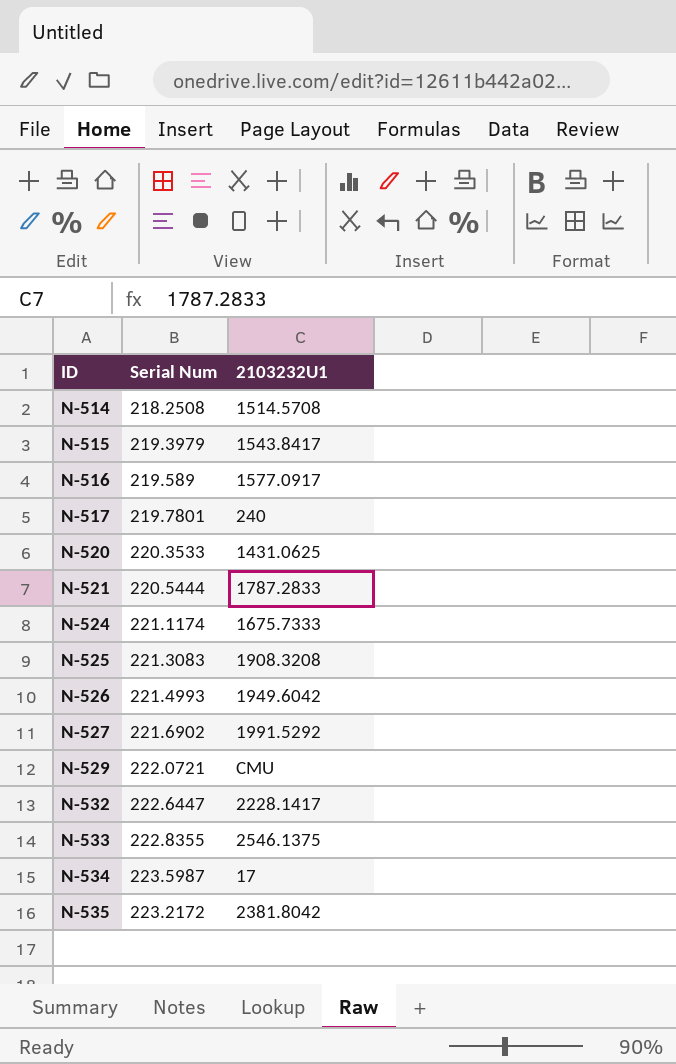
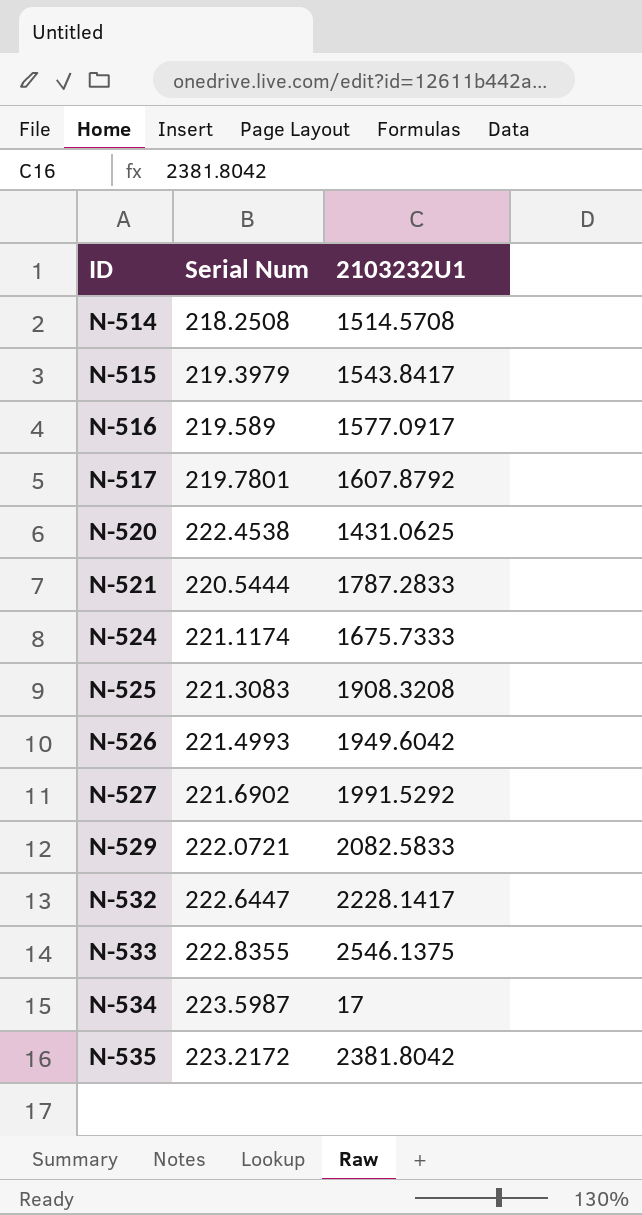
N-517 | 2103232U1: 240 -> 1607.8792
N-520 | Serial Num: 220.3533 -> 222.4538
N-529 | 2103232U1: CMU -> 2082.5833

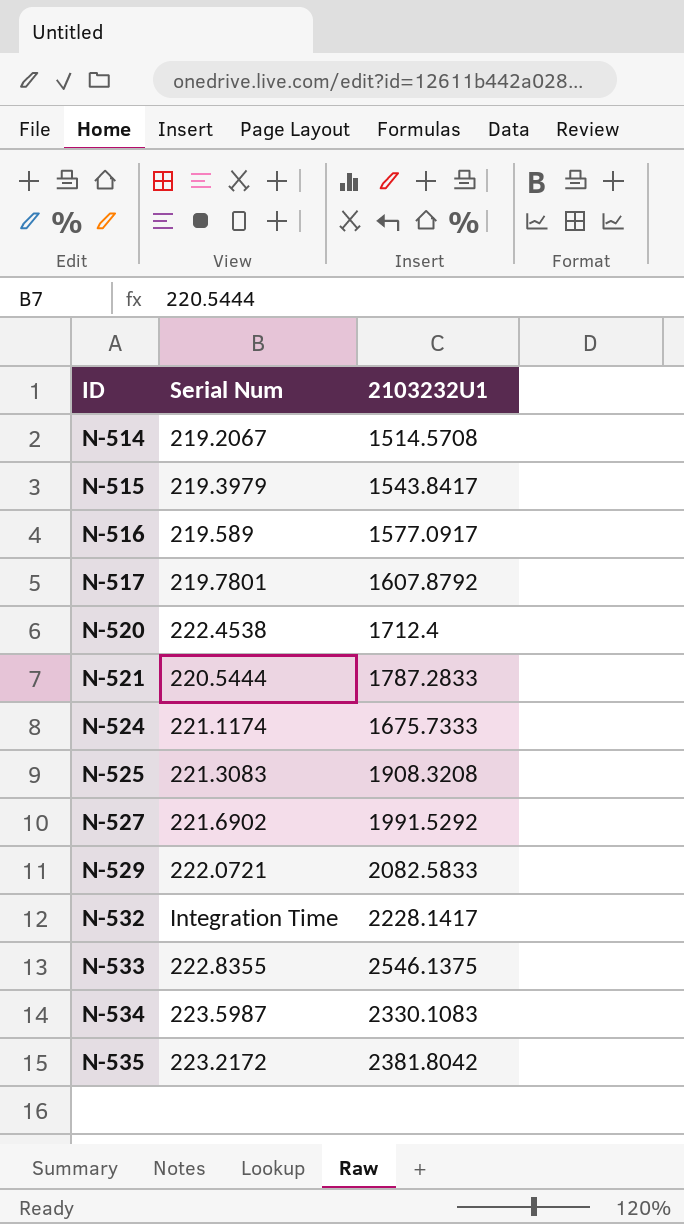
row N-526: 221.4993 | 1949.6042 -> none
N-514 | Serial Num: 218.2508 -> 219.2067
N-520 | 2103232U1: 1431.0625 -> 1712.4
N-532 | Serial Num: 222.6447 -> Integration Time
N-534 | 2103232U1: 17 -> 2330.1083

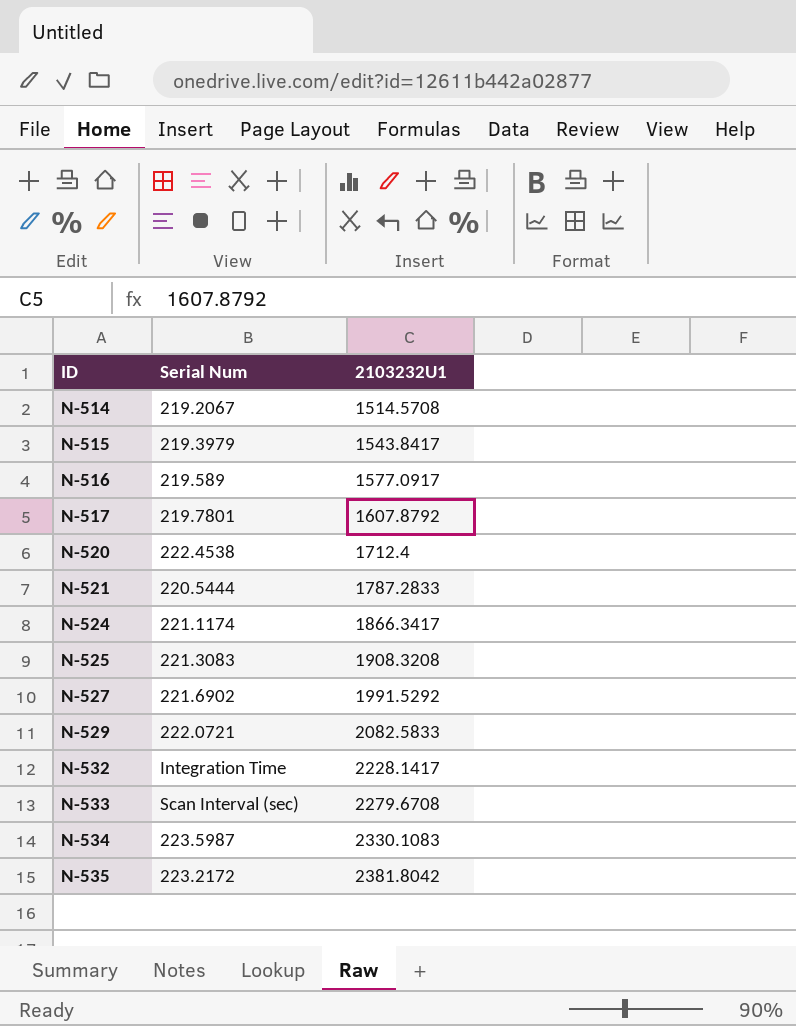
N-524 | 2103232U1: 1675.7333 -> 1866.3417
N-533 | Serial Num: 222.8355 -> Scan Interval (sec)
N-533 | 2103232U1: 2546.1375 -> 2279.6708

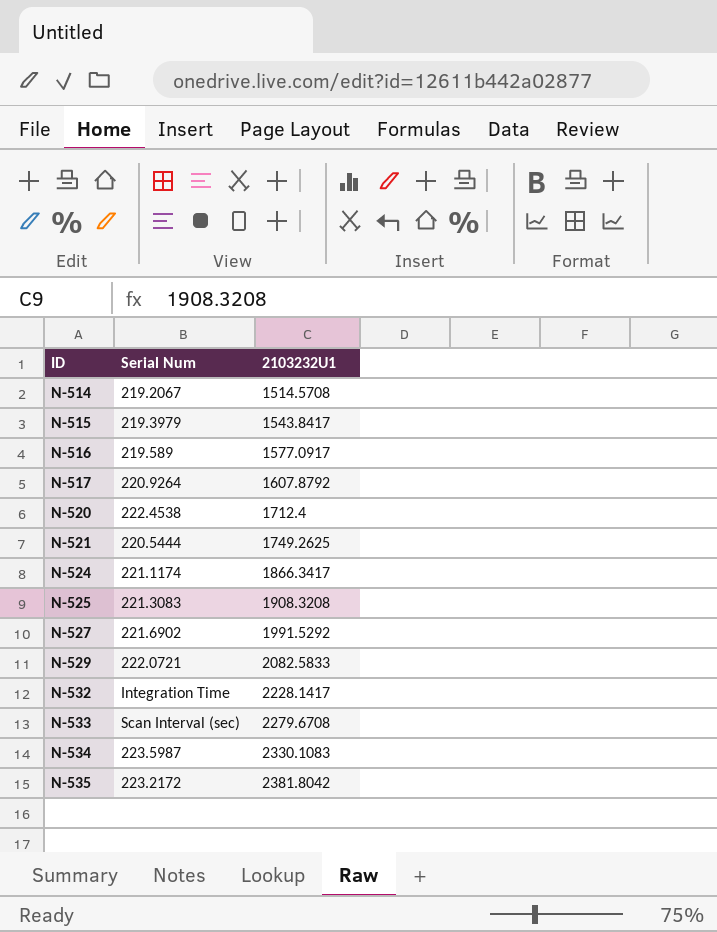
N-517 | Serial Num: 219.7801 -> 220.9264
N-521 | 2103232U1: 1787.2833 -> 1749.2625

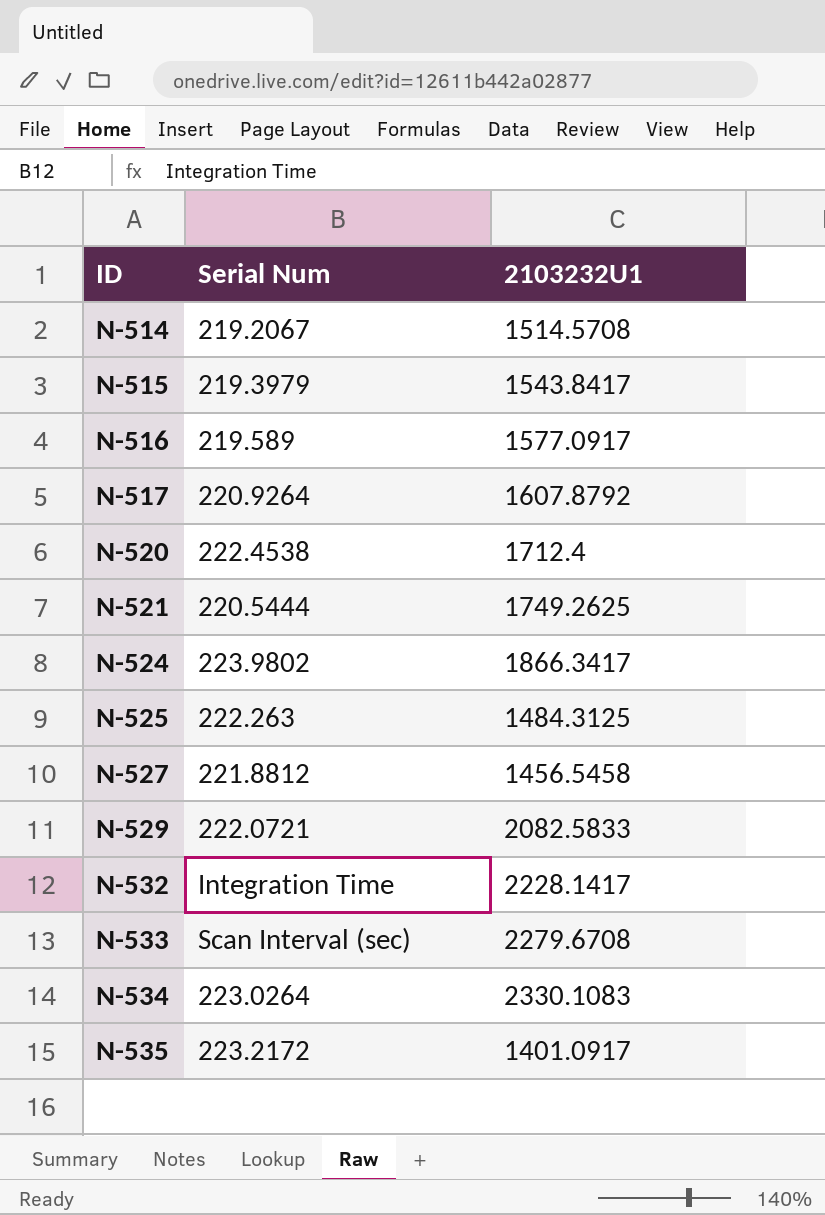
N-524 | Serial Num: 221.1174 -> 223.9802
N-525 | Serial Num: 221.3083 -> 222.263
N-525 | 2103232U1: 1908.3208 -> 1484.3125
N-527 | Serial Num: 221.6902 -> 221.8812
N-527 | 2103232U1: 1991.5292 -> 1456.5458
N-534 | Serial Num: 223.5987 -> 223.0264
N-535 | 2103232U1: 2381.8042 -> 1401.0917

